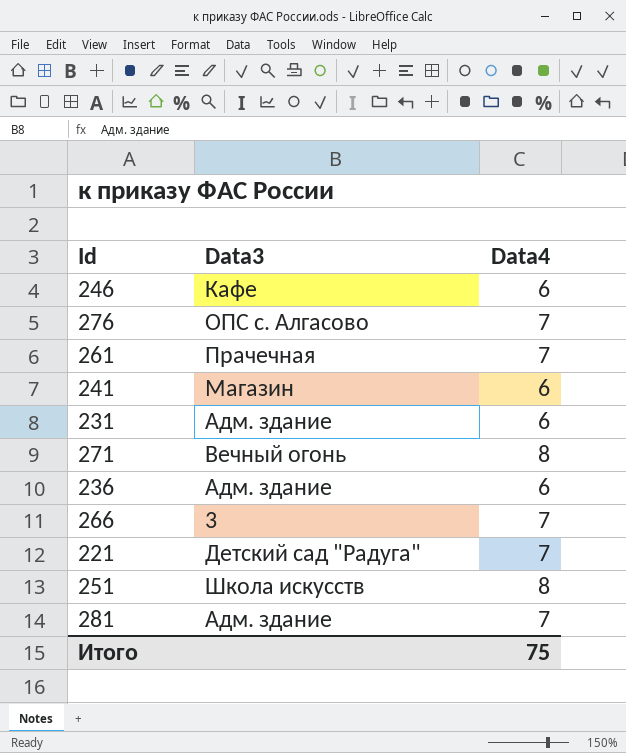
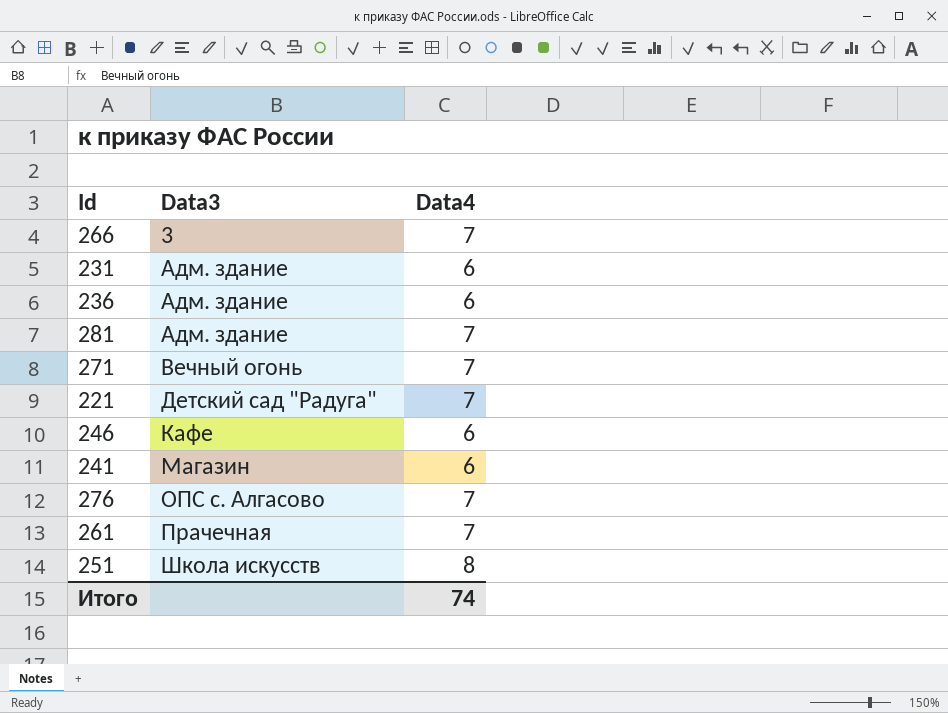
row order: none -> Data3 ascending
271 | Data4: 8 -> 7
Итого | Data4: 75 -> 74

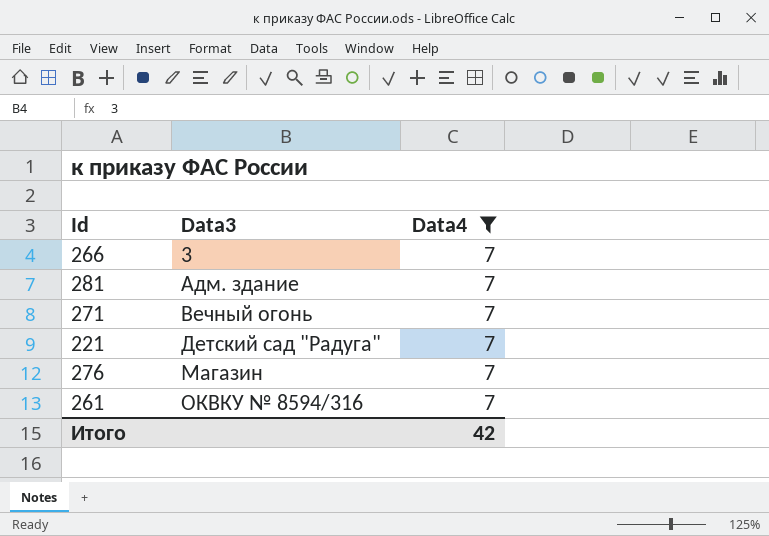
filter: none -> Data4 = 7
276 | Data3: ОПС с. Алгасово -> Магазин
261 | Data3: Прачечная -> ОКВКУ № 8594/316
Итого | Data4: 74 -> 42

